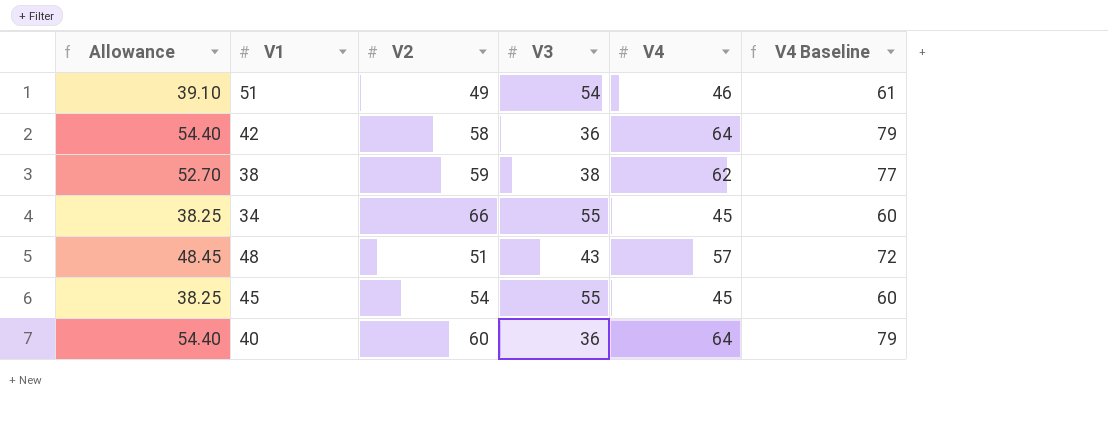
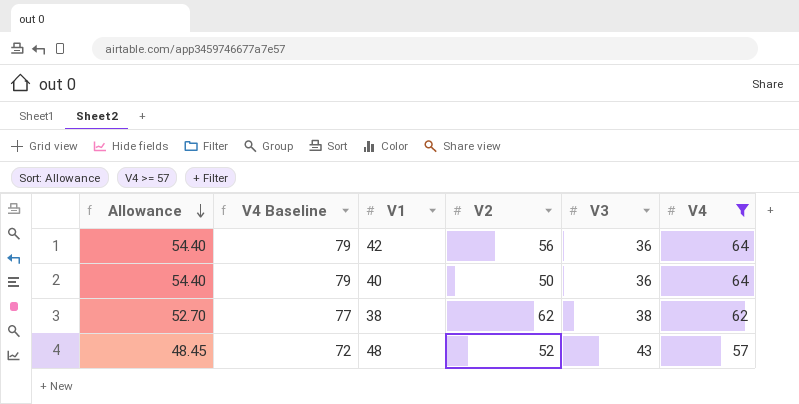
filter: none -> V4 >= 57
row order: none -> Allowance descending
column V4 Baseline | position: 6 -> 2
42 | V2: 58 -> 56
40 | V2: 60 -> 50
38 | V2: 59 -> 62
48 | V2: 51 -> 52

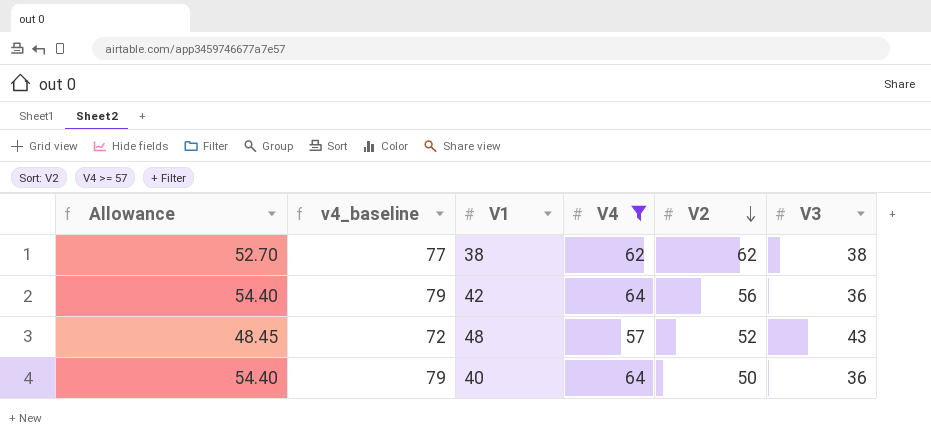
row order: Allowance descending -> V2 descending
column name: V4 Baseline -> v4_baseline
column V4 | position: 6 -> 4

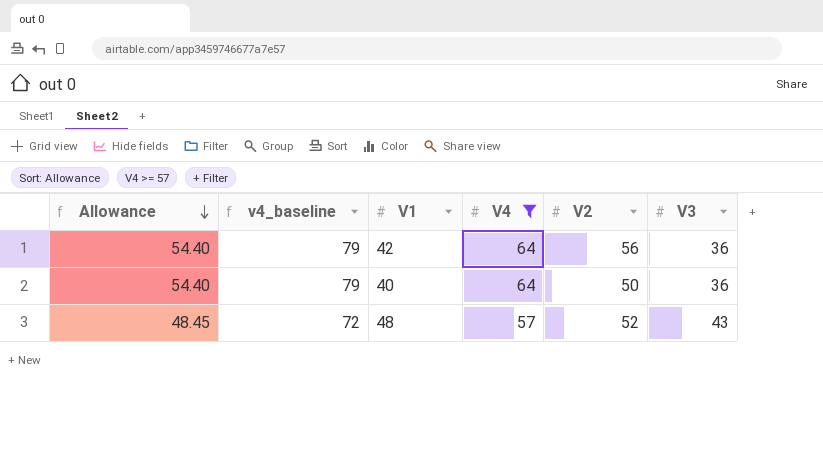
row order: V2 descending -> Allowance descending
row 38: 52.70 | 77 | 62 | 62 | 38 -> none

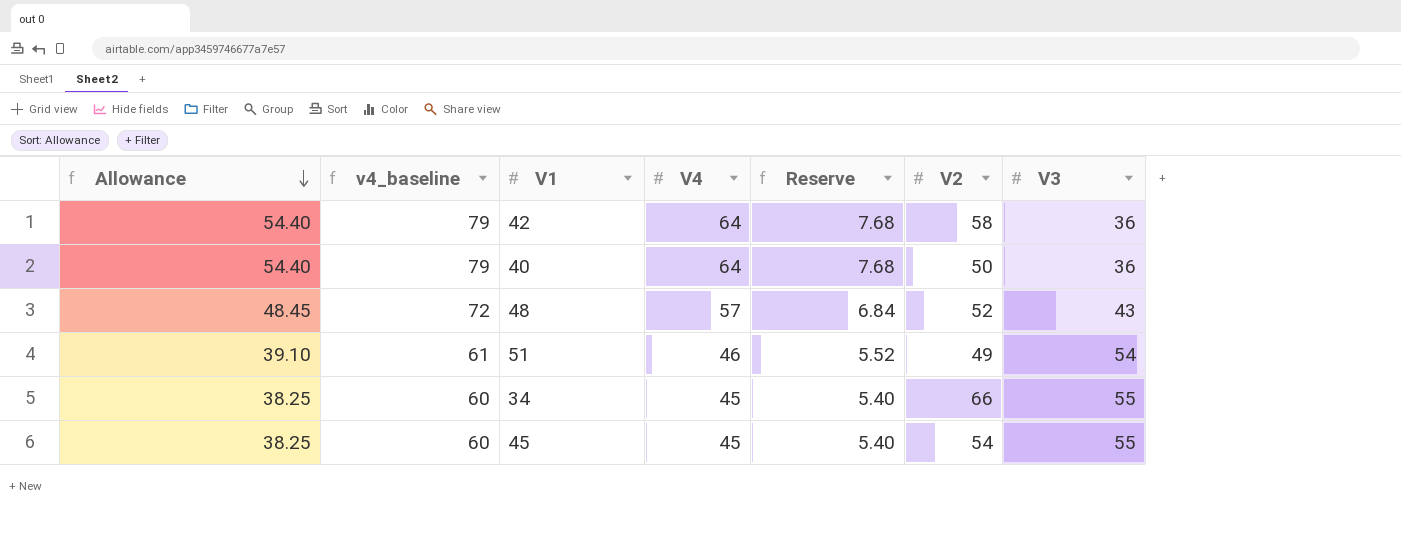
filter: V4 >= 57 -> none
column Reserve | formula: none -> [V4] * 0.12
42 | V2: 56 -> 58

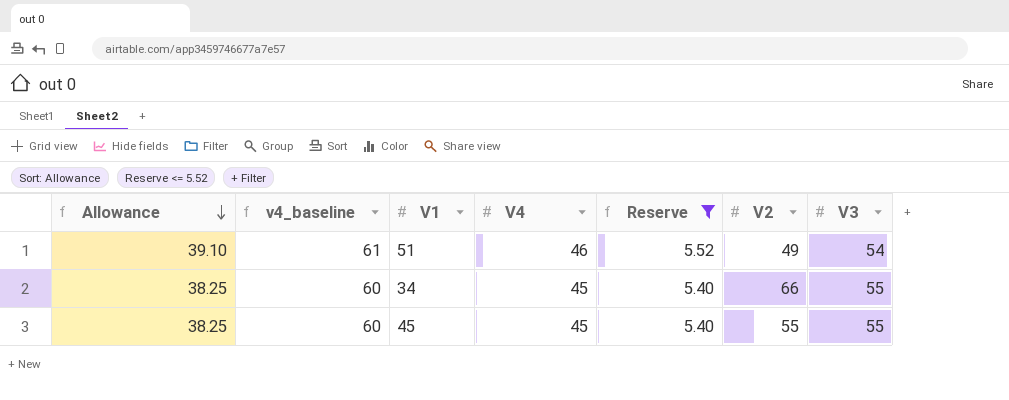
filter: none -> Reserve <= 5.52
45 | V2: 54 -> 55

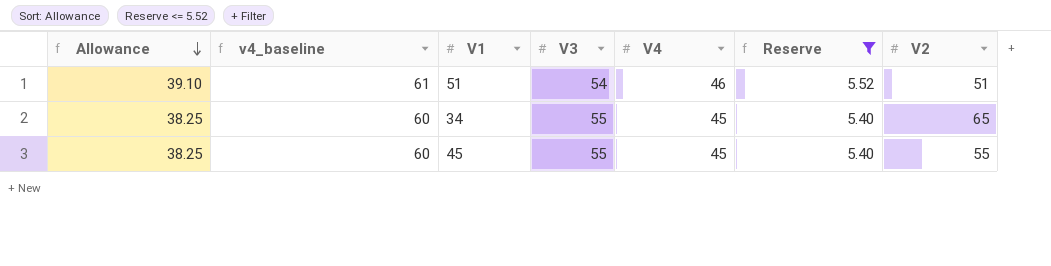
column V3 | position: 7 -> 4
51 | V2: 49 -> 51
34 | V2: 66 -> 65

